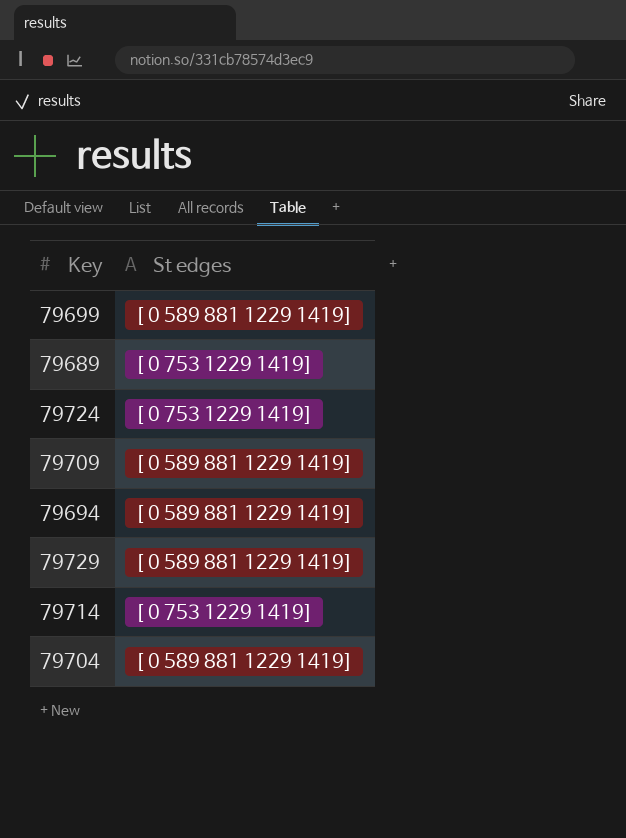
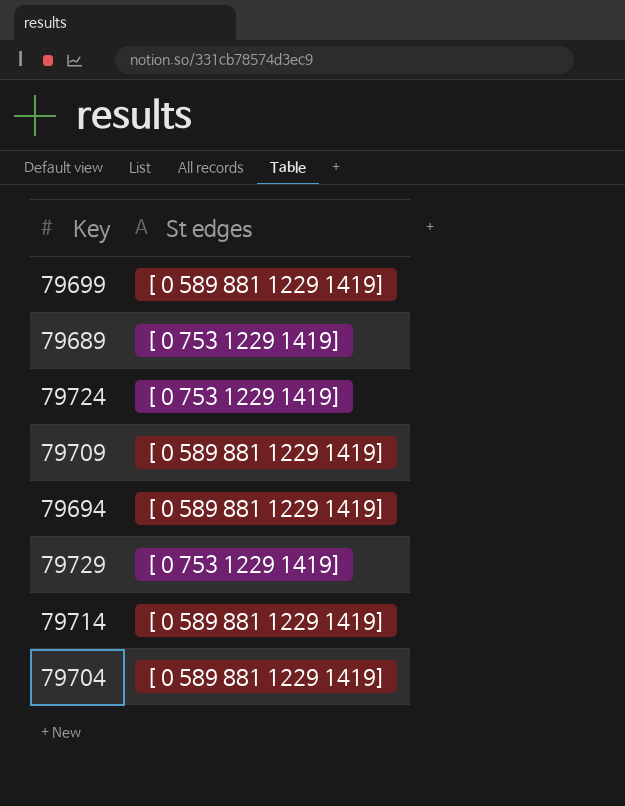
79729 | St edges: [ 0 589 881 1229 1419] -> [ 0 753 1229 1419]
79714 | St edges: [ 0 753 1229 1419] -> [ 0 589 881 1229 1419]

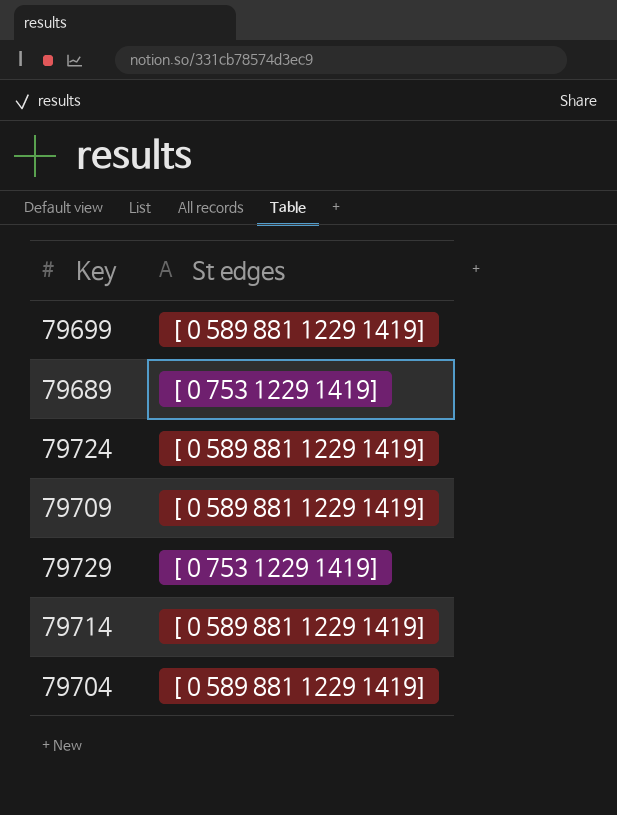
row 79694: [ 0 589 881 1229 1419] -> none
79724 | St edges: [ 0 753 1229 1419] -> [ 0 589 881 1229 1419]

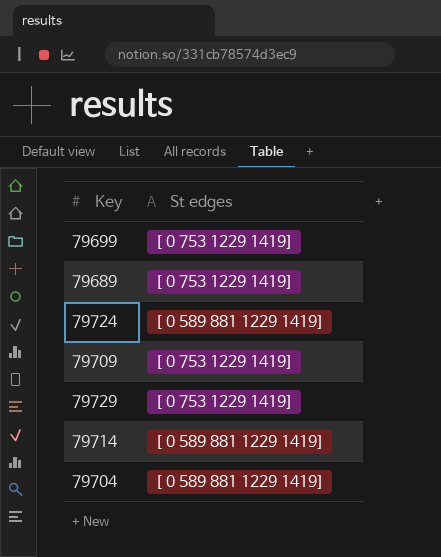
79699 | St edges: [ 0 589 881 1229 1419] -> [ 0 753 1229 1419]
79709 | St edges: [ 0 589 881 1229 1419] -> [ 0 753 1229 1419]

